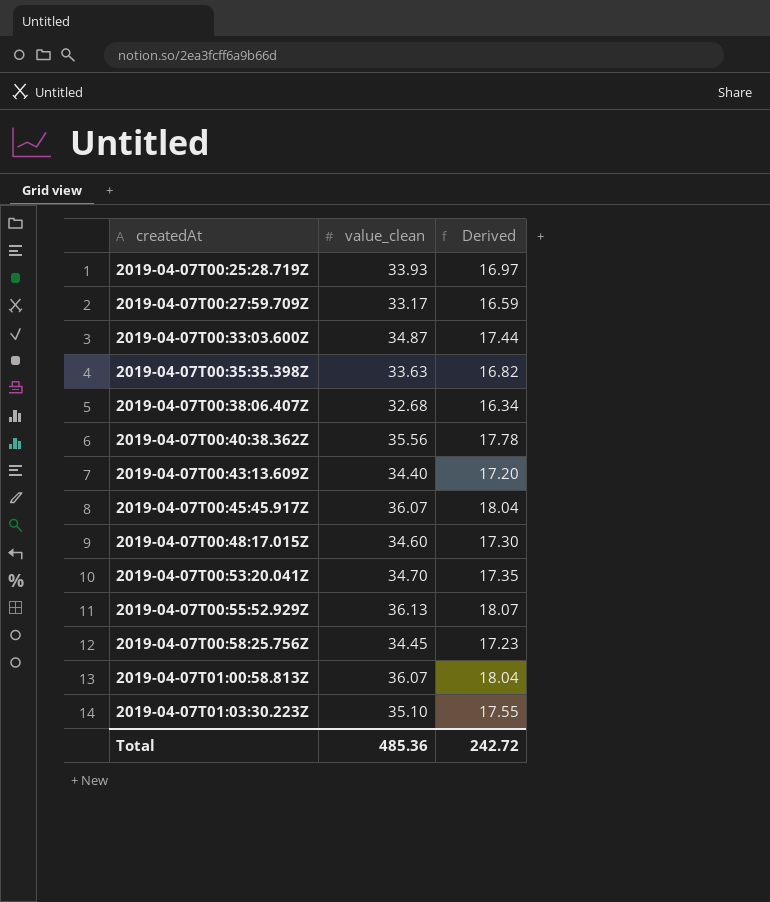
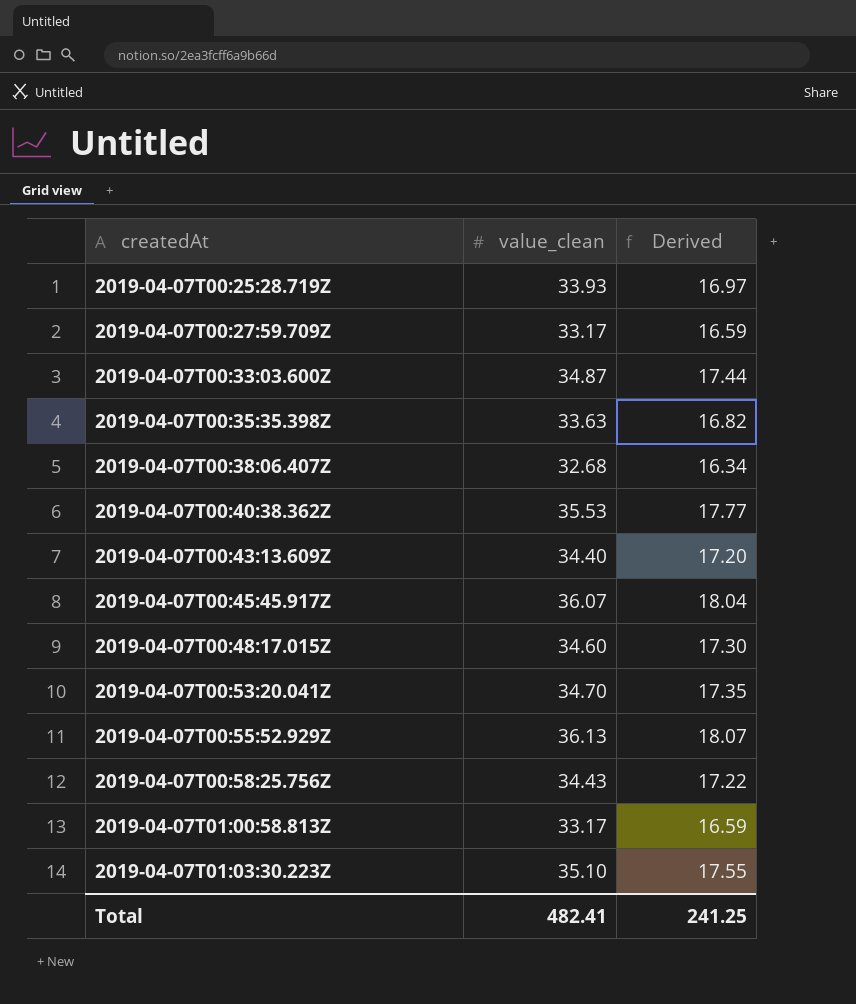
2019-04-07T00:40:38.362Z | value_clean: 35.56 -> 35.53
2019-04-07T00:40:38.362Z | Derived: 17.78 -> 17.77
2019-04-07T00:58:25.756Z | value_clean: 34.45 -> 34.43
2019-04-07T00:58:25.756Z | Derived: 17.23 -> 17.22
2019-04-07T01:00:58.813Z | value_clean: 36.07 -> 33.17
2019-04-07T01:00:58.813Z | Derived: 18.04 -> 16.59
Total | value_clean: 485.36 -> 482.41
Total | Derived: 242.72 -> 241.25

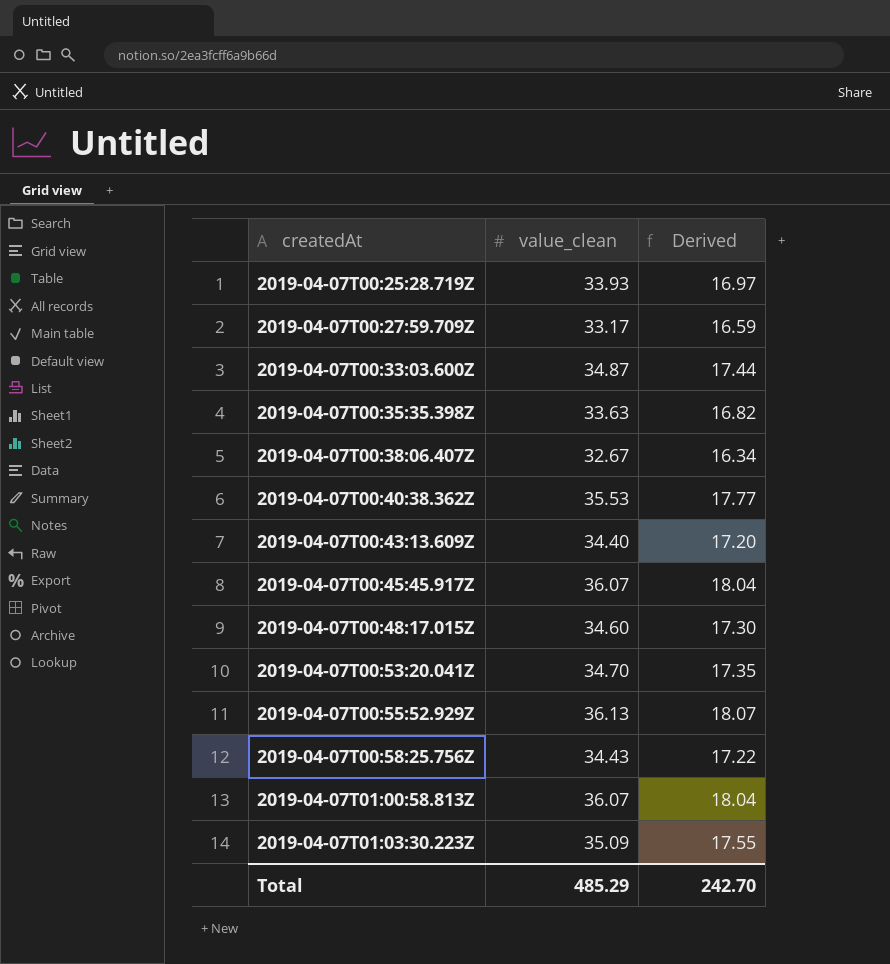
2019-04-07T00:38:06.407Z | value_clean: 32.68 -> 32.67
2019-04-07T01:00:58.813Z | value_clean: 33.17 -> 36.07
2019-04-07T01:00:58.813Z | Derived: 16.59 -> 18.04
2019-04-07T01:03:30.223Z | value_clean: 35.10 -> 35.09
Total | value_clean: 482.41 -> 485.29
Total | Derived: 241.25 -> 242.70

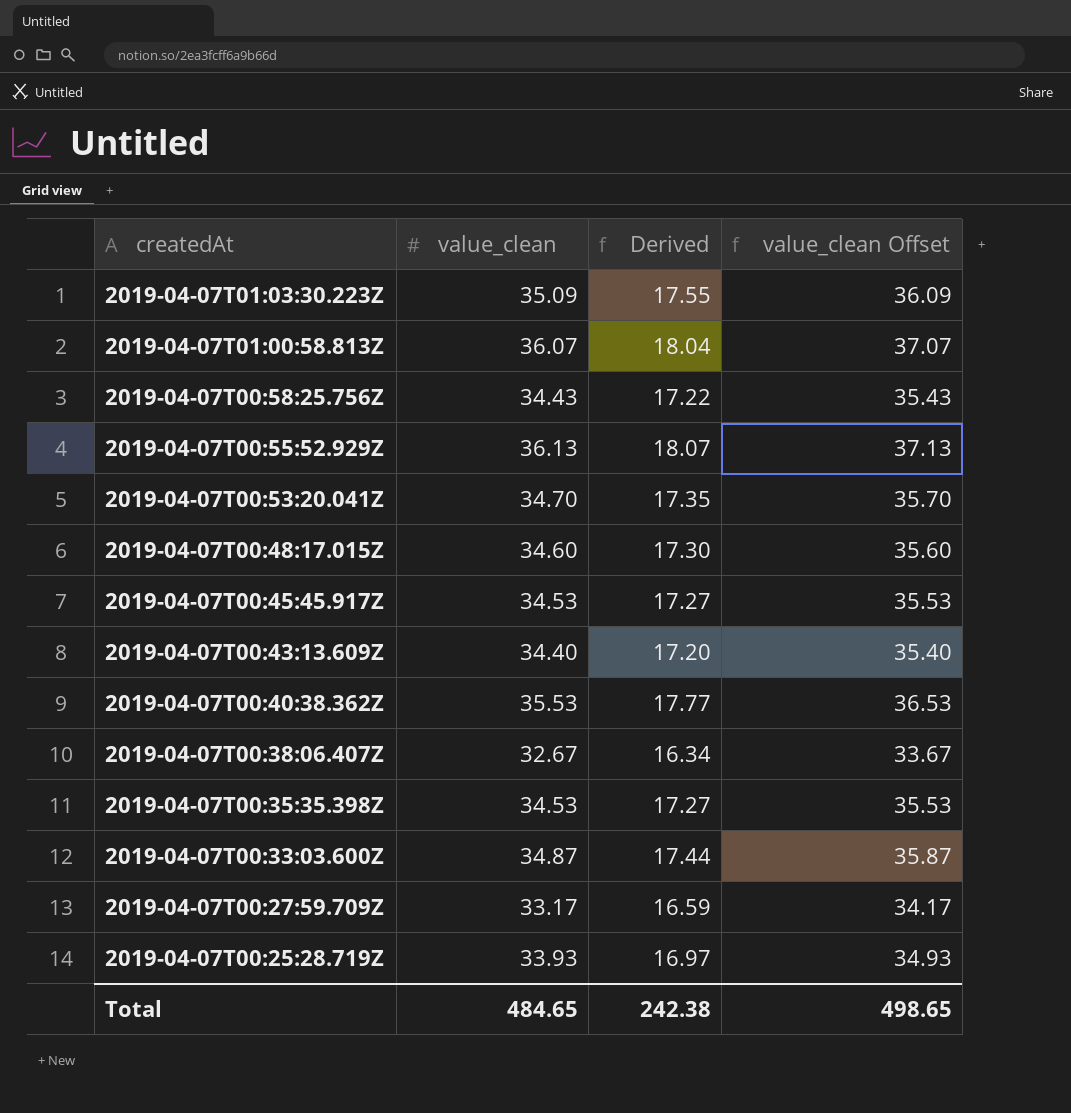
row order: createdAt ascending -> createdAt descending
column value_clean Offset | formula: none -> [value_clean] + 1
2019-04-07T00:45:45.917Z | value_clean: 36.07 -> 34.53
2019-04-07T00:45:45.917Z | Derived: 18.04 -> 17.27
2019-04-07T00:35:35.398Z | value_clean: 33.63 -> 34.53
2019-04-07T00:35:35.398Z | Derived: 16.82 -> 17.27
Total | value_clean: 485.29 -> 484.65
Total | Derived: 242.70 -> 242.38

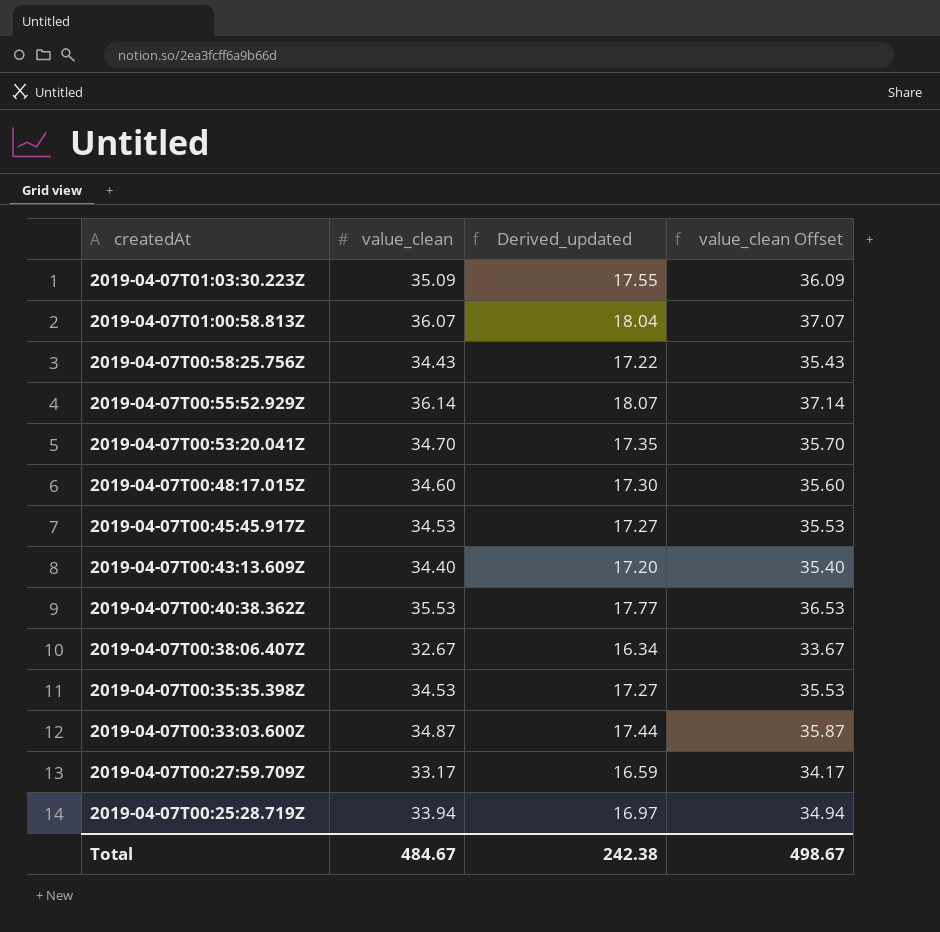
column name: Derived -> Derived_updated
2019-04-07T00:55:52.929Z | value_clean: 36.13 -> 36.14
2019-04-07T00:55:52.929Z | value_clean Offset: 37.13 -> 37.14
2019-04-07T00:25:28.719Z | value_clean: 33.93 -> 33.94
2019-04-07T00:25:28.719Z | value_clean Offset: 34.93 -> 34.94
Total | value_clean: 484.65 -> 484.67
Total | value_clean Offset: 498.65 -> 498.67

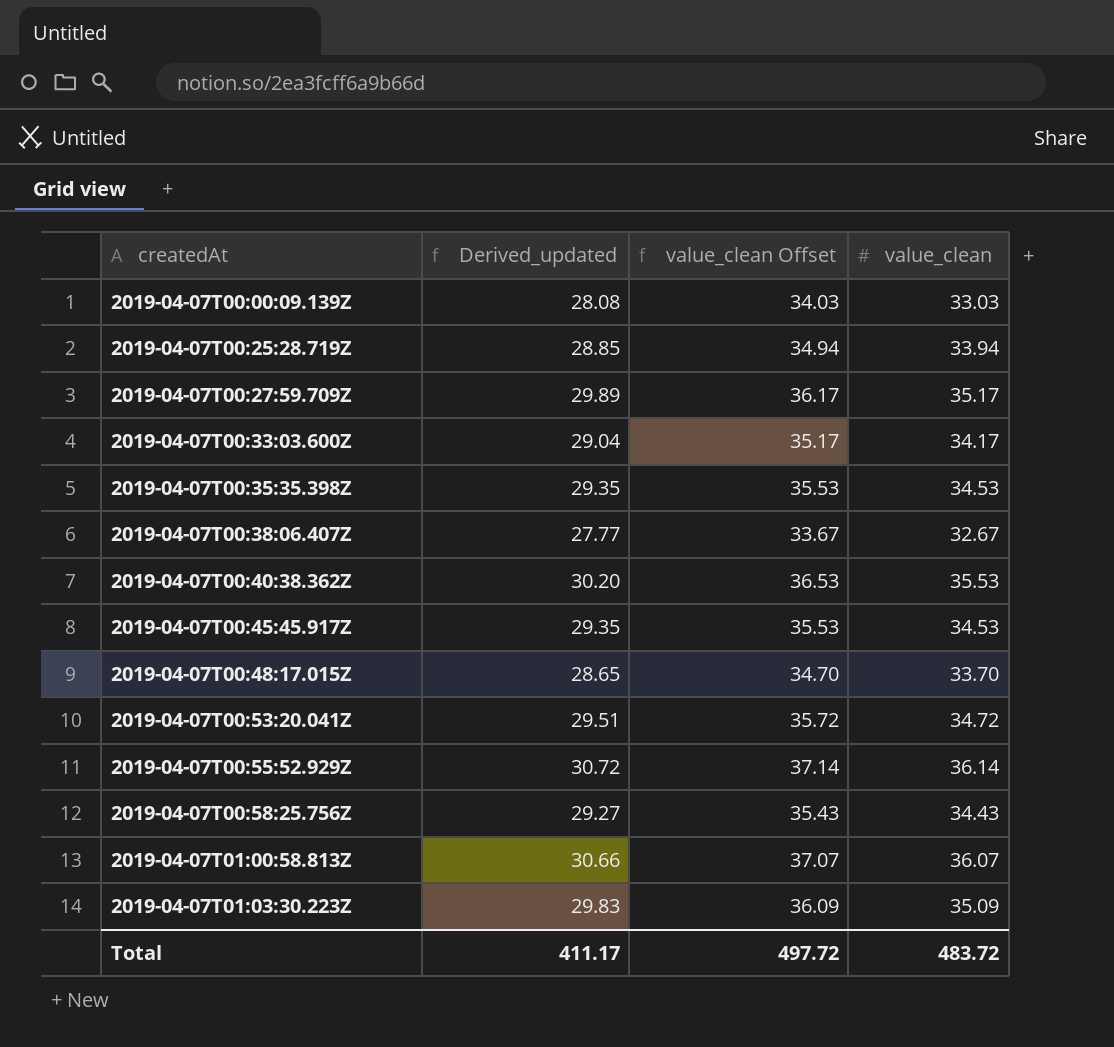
row order: createdAt descending -> createdAt ascending
column Derived_updated | formula: [value_clean] * 0.5 -> [value_clean] * 0.85
column value_clean | position: 2 -> 4
row 2019-04-07T00:43:13.609Z: 34.40 | 17.20 | 35.40 -> none
row 2019-04-07T00:00:09.139Z: none -> 28.08 | 34.03 | 33.03
2019-04-07T00:27:59.709Z | value_clean Offset: 34.17 -> 36.17
2019-04-07T00:27:59.709Z | value_clean: 33.17 -> 35.17
2019-04-07T00:33:03.600Z | value_clean Offset: 35.87 -> 35.17
2019-04-07T00:33:03.600Z | value_clean: 34.87 -> 34.17
2019-04-07T00:48:17.015Z | value_clean Offset: 35.60 -> 34.70
2019-04-07T00:48:17.015Z | value_clean: 34.60 -> 33.70
2019-04-07T00:53:20.041Z | value_clean Offset: 35.70 -> 35.72
2019-04-07T00:53:20.041Z | value_clean: 34.70 -> 34.72
Total | Derived_updated: 242.38 -> 411.17
Total | value_clean Offset: 498.67 -> 497.72
Total | value_clean: 484.67 -> 483.72

